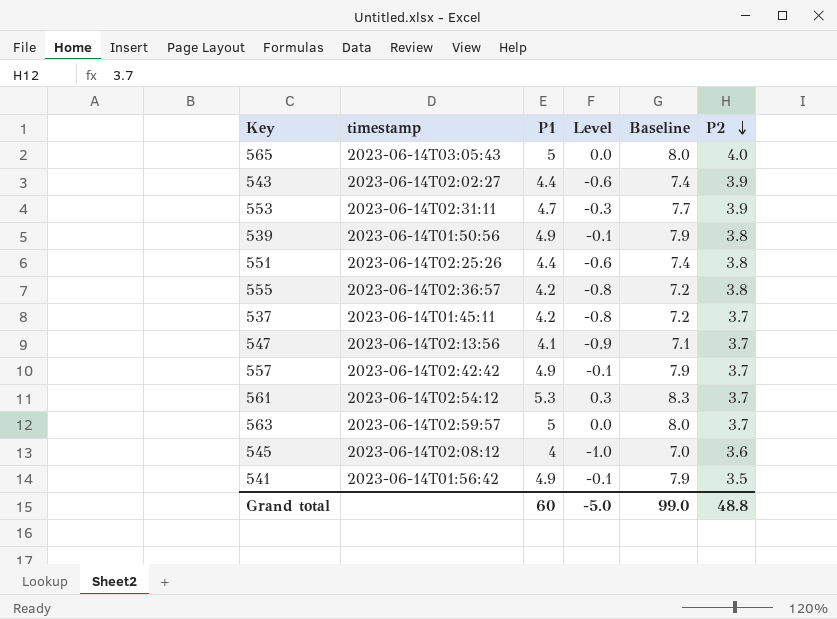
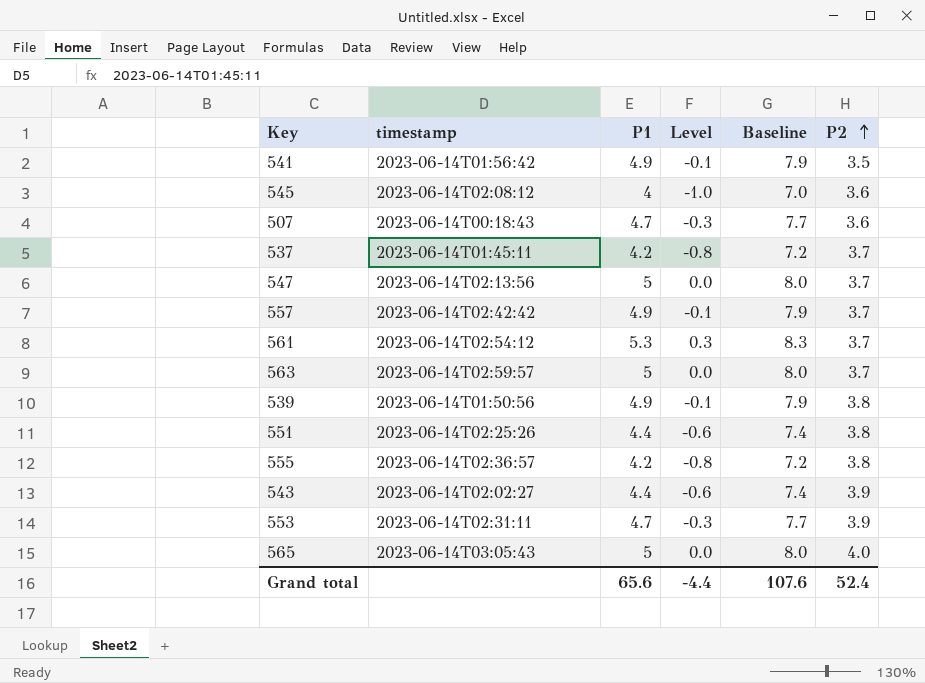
row order: P2 descending -> P2 ascending
row 507: none -> 2023-06-14T00:18:43 | 4.7 | -0.3 | 7.7 | 3.6
547 | P1: 4.1 -> 5
547 | Level: -0.9 -> 0.0
547 | Baseline: 7.1 -> 8.0
Grand total | P1: 60 -> 65.6
Grand total | Level: -5.0 -> -4.4
Grand total | Baseline: 99.0 -> 107.6
Grand total | P2: 48.8 -> 52.4

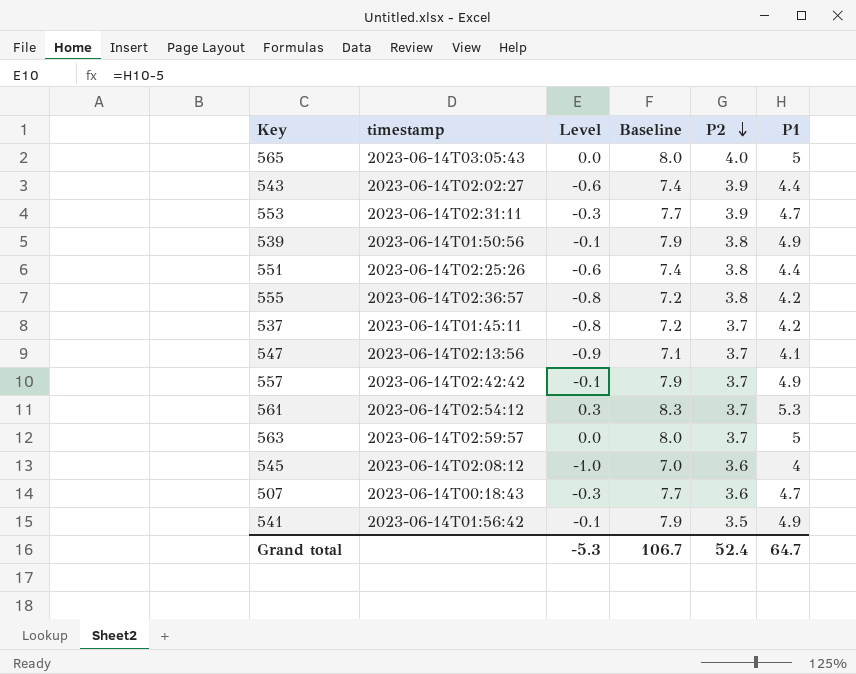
row order: P2 ascending -> P2 descending
column P1 | position: 3 -> 6
547 | Level: 0.0 -> -0.9
547 | Baseline: 8.0 -> 7.1
547 | P1: 5 -> 4.1
Grand total | Level: -4.4 -> -5.3
Grand total | Baseline: 107.6 -> 106.7
Grand total | P1: 65.6 -> 64.7

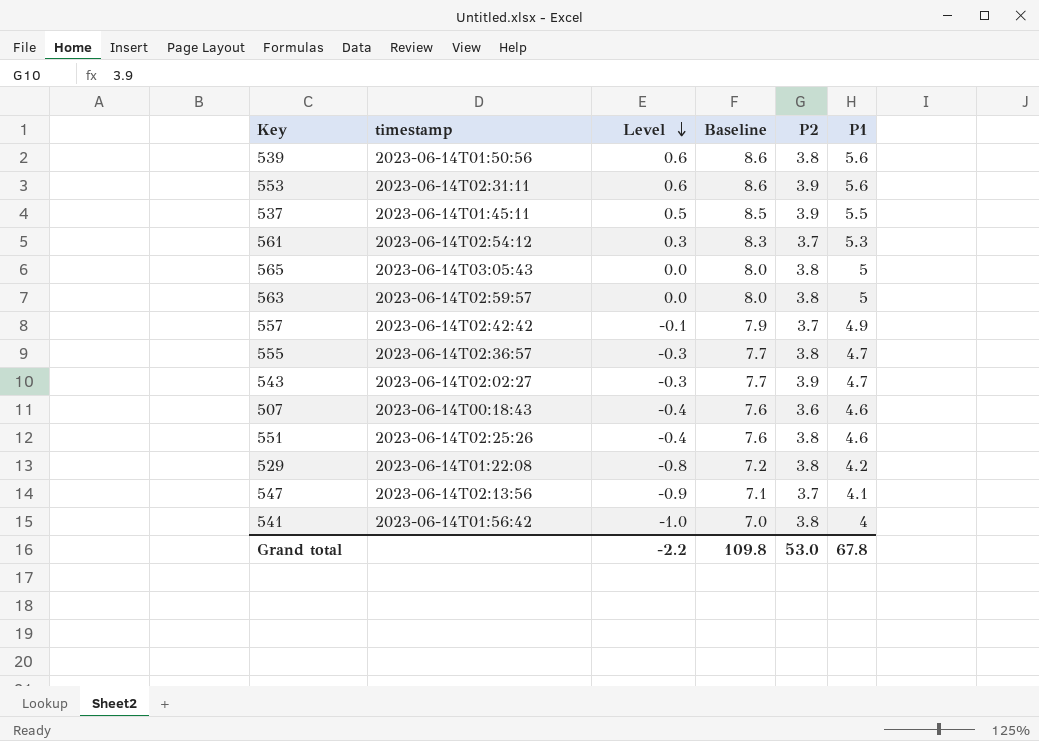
row order: P2 descending -> Level descending
row 545: 2023-06-14T02:08:12 | -1.0 | 7.0 | 3.6 | 4 -> none
539 | Level: -0.1 -> 0.6
539 | Baseline: 7.9 -> 8.6
539 | P1: 4.9 -> 5.6
553 | Level: -0.3 -> 0.6
553 | Baseline: 7.7 -> 8.6
553 | P1: 4.7 -> 5.6
537 | Level: -0.8 -> 0.5
537 | Baseline: 7.2 -> 8.5
537 | P2: 3.7 -> 3.9
537 | P1: 4.2 -> 5.5
565 | P2: 4.0 -> 3.8
563 | P2: 3.7 -> 3.8
555 | Level: -0.8 -> -0.3
555 | Baseline: 7.2 -> 7.7
555 | P1: 4.2 -> 4.7
543 | Level: -0.6 -> -0.3
543 | Baseline: 7.4 -> 7.7
543 | P1: 4.4 -> 4.7
507 | Level: -0.3 -> -0.4
507 | Baseline: 7.7 -> 7.6
507 | P1: 4.7 -> 4.6
551 | Level: -0.6 -> -0.4
551 | Baseline: 7.4 -> 7.6
551 | P1: 4.4 -> 4.6
row 529: none -> 2023-06-14T01:22:08 | -0.8 | 7.2 | 3.8 | 4.2
541 | Level: -0.1 -> -1.0
541 | Baseline: 7.9 -> 7.0
541 | P2: 3.5 -> 3.8
541 | P1: 4.9 -> 4
Grand total | Level: -5.3 -> -2.2
Grand total | Baseline: 106.7 -> 109.8
Grand total | P2: 52.4 -> 53.0
Grand total | P1: 64.7 -> 67.8

